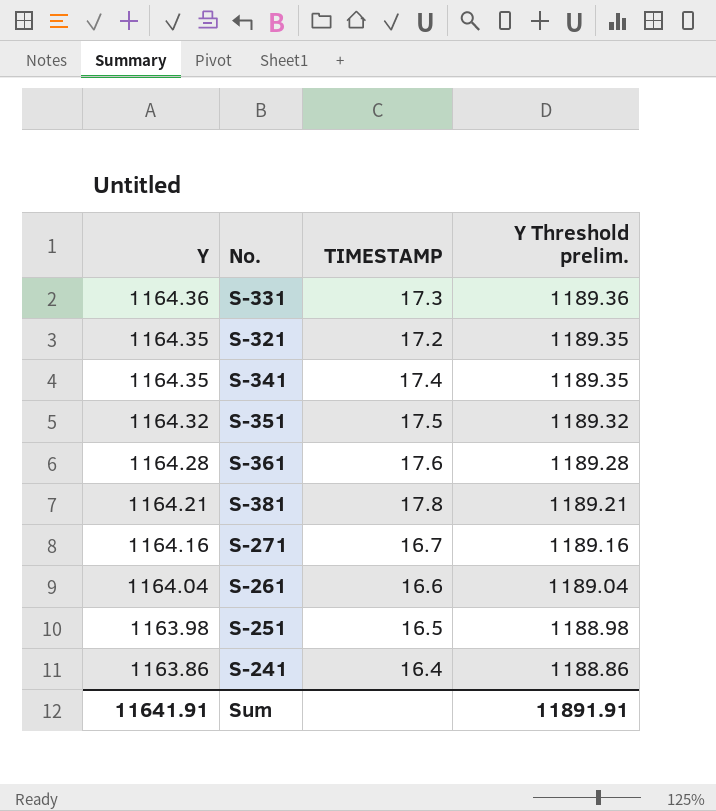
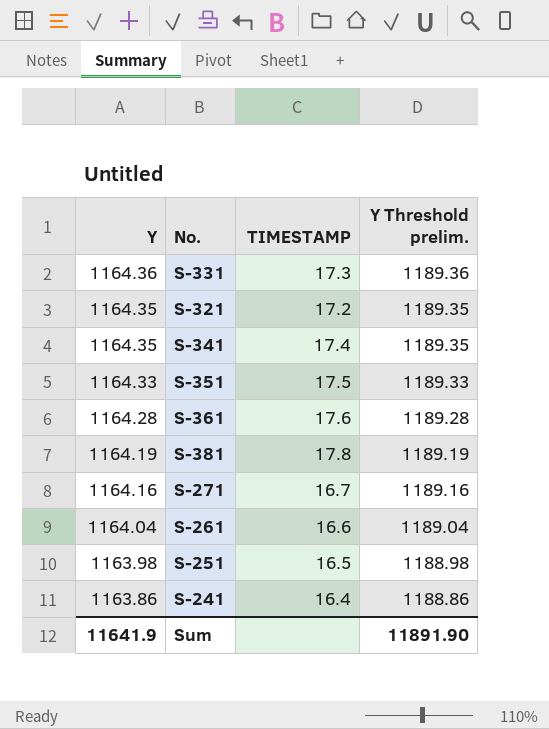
S-351 | Y: 1164.32 -> 1164.33
S-351 | Y Threshold prelim.: 1189.32 -> 1189.33
S-381 | Y: 1164.21 -> 1164.19
S-381 | Y Threshold prelim.: 1189.21 -> 1189.19
Sum | Y: 11641.91 -> 11641.9
Sum | Y Threshold prelim.: 11891.91 -> 11891.90

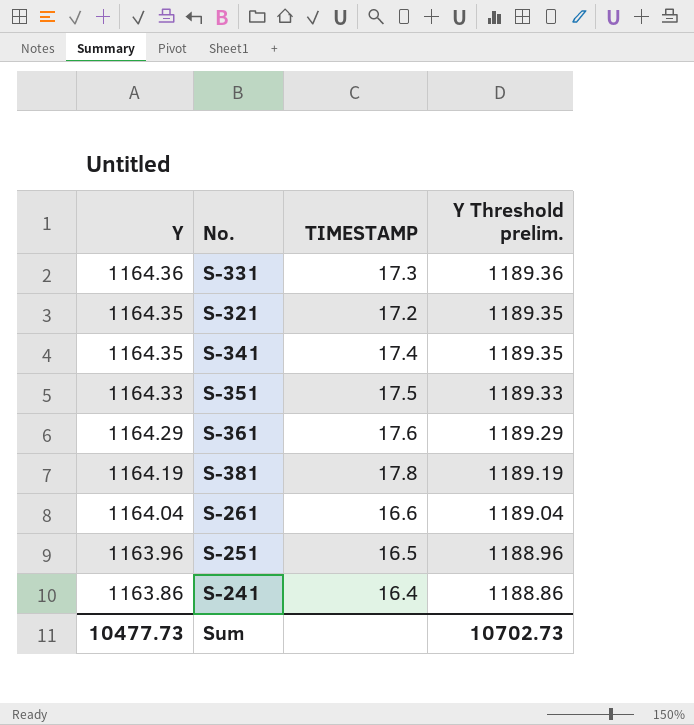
row S-271: 1164.16 | 16.7 | 1189.16 -> none
S-361 | Y: 1164.28 -> 1164.29
S-361 | Y Threshold prelim.: 1189.28 -> 1189.29
S-251 | Y: 1163.98 -> 1163.96
S-251 | Y Threshold prelim.: 1188.98 -> 1188.96
Sum | Y: 11641.9 -> 10477.73
Sum | Y Threshold prelim.: 11891.90 -> 10702.73

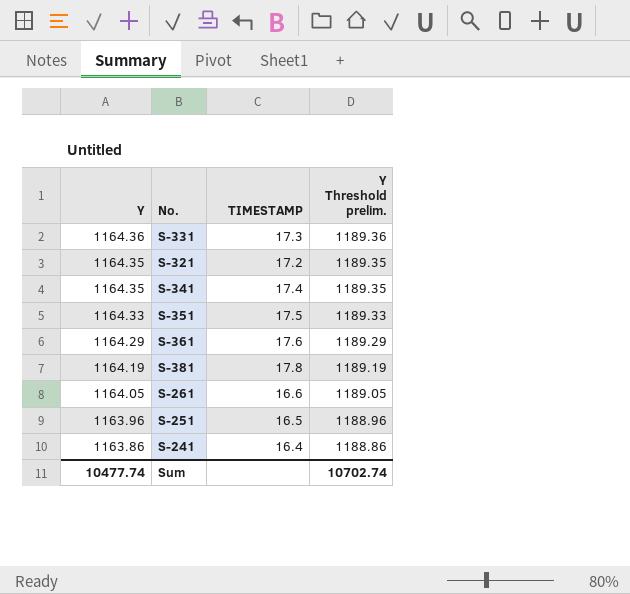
S-261 | Y: 1164.04 -> 1164.05
S-261 | Y Threshold prelim.: 1189.04 -> 1189.05
Sum | Y: 10477.73 -> 10477.74
Sum | Y Threshold prelim.: 10702.73 -> 10702.74

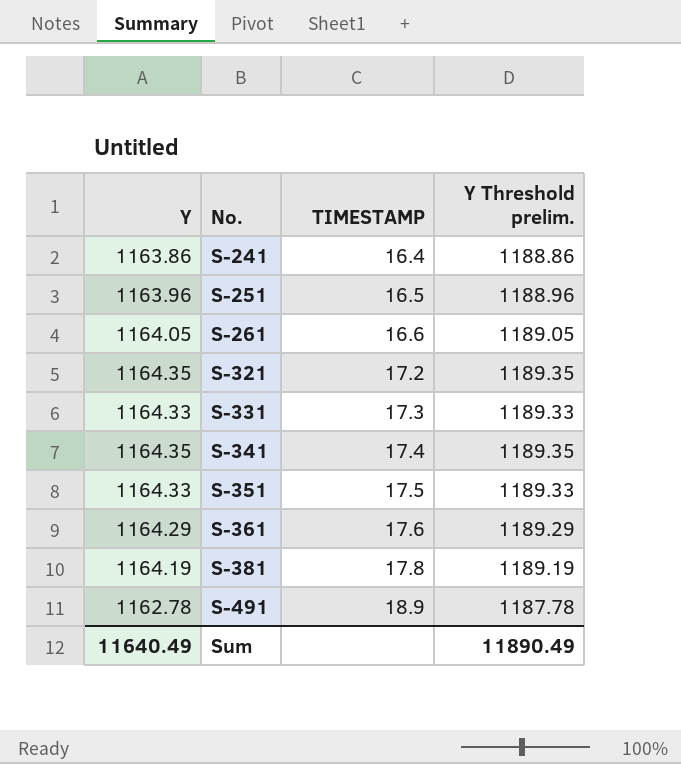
row order: Y descending -> No. ascending
S-331 | Y: 1164.36 -> 1164.33
S-331 | Y Threshold prelim.: 1189.36 -> 1189.33
row S-491: none -> 1162.78 | 18.9 | 1187.78
Sum | Y: 10477.74 -> 11640.49
Sum | Y Threshold prelim.: 10702.74 -> 11890.49

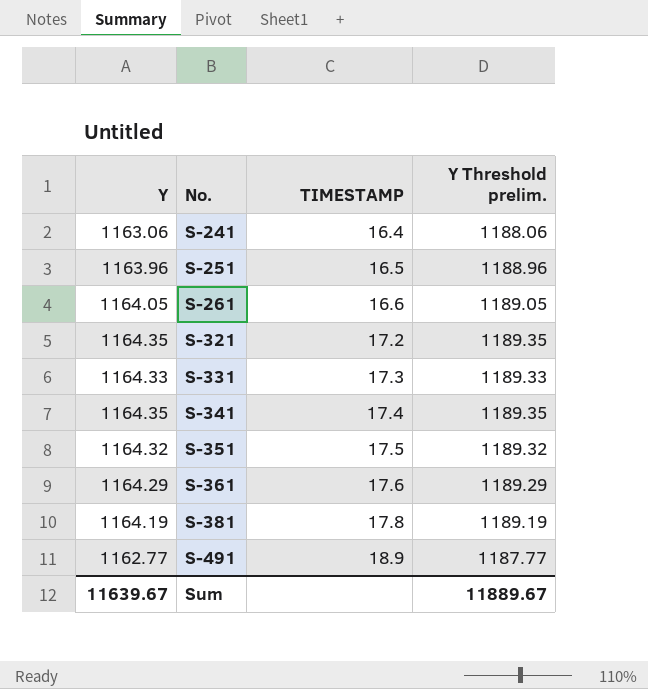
S-241 | Y: 1163.86 -> 1163.06
S-241 | Y Threshold prelim.: 1188.86 -> 1188.06
S-351 | Y: 1164.33 -> 1164.32
S-351 | Y Threshold prelim.: 1189.33 -> 1189.32
S-491 | Y: 1162.78 -> 1162.77
S-491 | Y Threshold prelim.: 1187.78 -> 1187.77
Sum | Y: 11640.49 -> 11639.67
Sum | Y Threshold prelim.: 11890.49 -> 11889.67

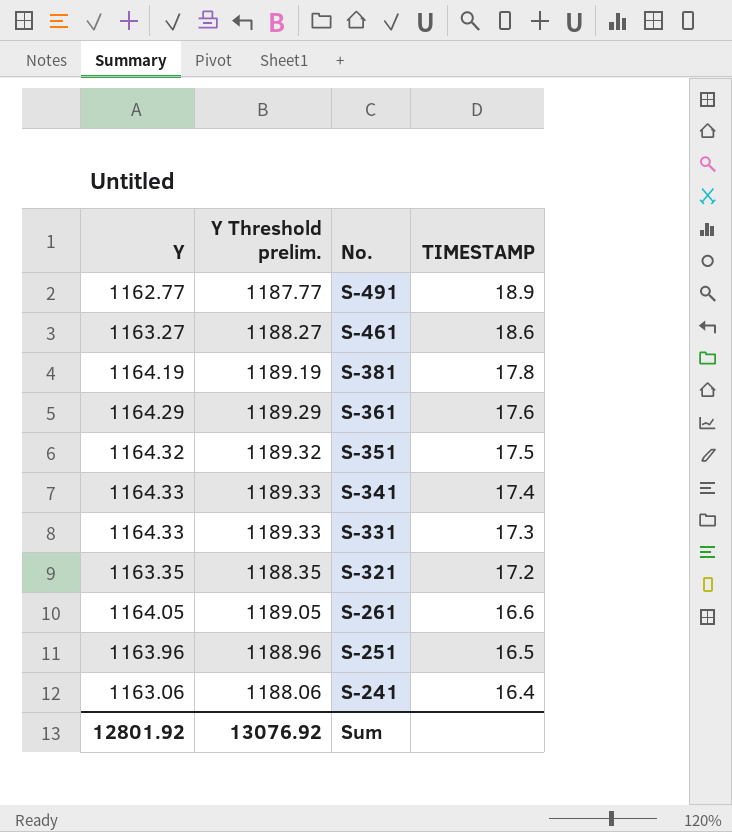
row order: No. ascending -> No. descending
column Y Threshold prelim. | position: 4 -> 2
row S-461: none -> 1163.27 | 1188.27 | 18.6
S-341 | Y: 1164.35 -> 1164.33
S-341 | Y Threshold prelim.: 1189.35 -> 1189.33
S-321 | Y: 1164.35 -> 1163.35
S-321 | Y Threshold prelim.: 1189.35 -> 1188.35
Sum | Y: 11639.67 -> 12801.92
Sum | Y Threshold prelim.: 11889.67 -> 13076.92

